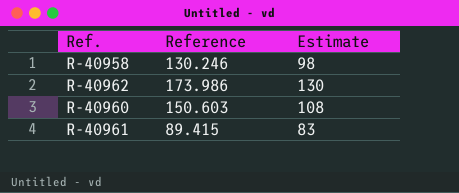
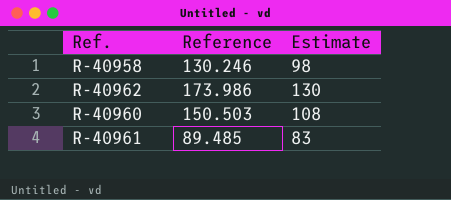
R-40960 | Reference: 150.603 -> 150.503
R-40961 | Reference: 89.415 -> 89.485

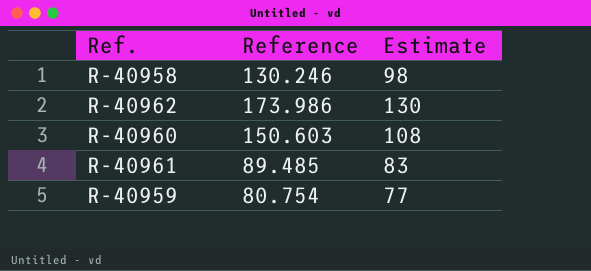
R-40960 | Reference: 150.503 -> 150.603
row R-40959: none -> 80.754 | 77

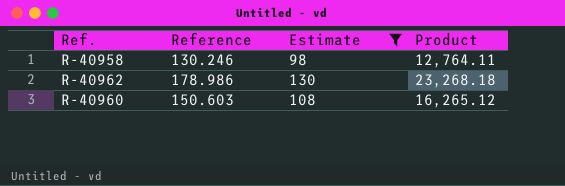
filter: none -> Estimate >= 98
column Product | formula: none -> [Reference] * [Estimate]
R-40962 | Reference: 173.986 -> 178.986

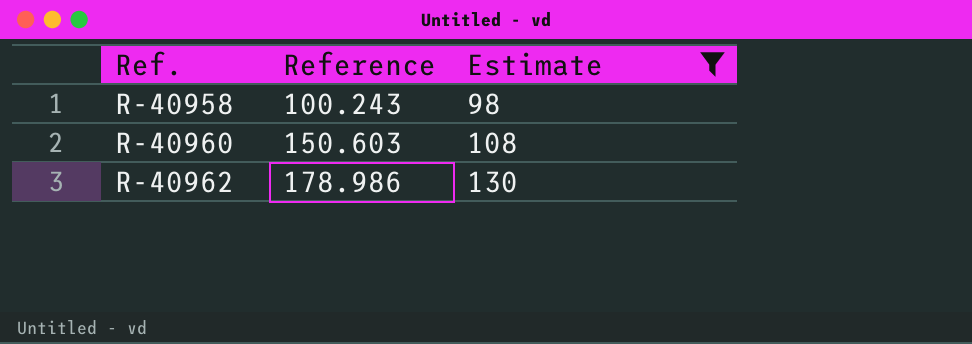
row order: none -> Ref. ascending
column Product | formula: [Reference] * [Estimate] -> none
R-40958 | Reference: 130.246 -> 100.243

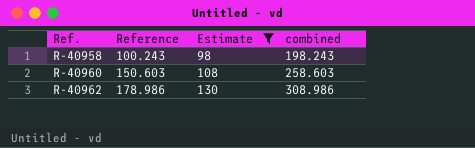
column combined | formula: none -> [Reference] + [Estimate]

